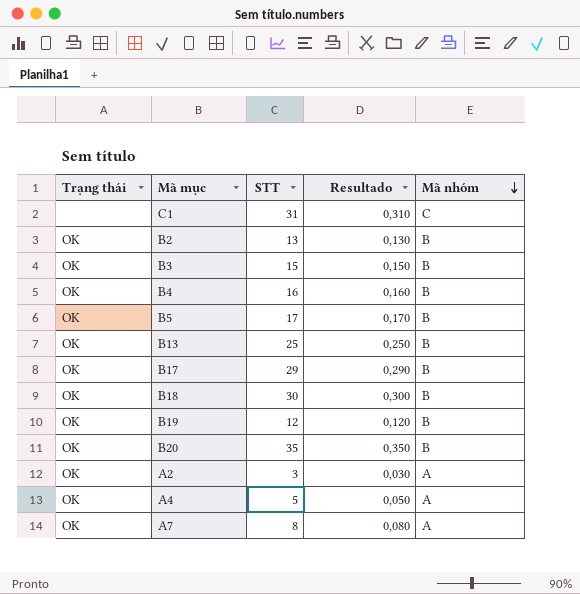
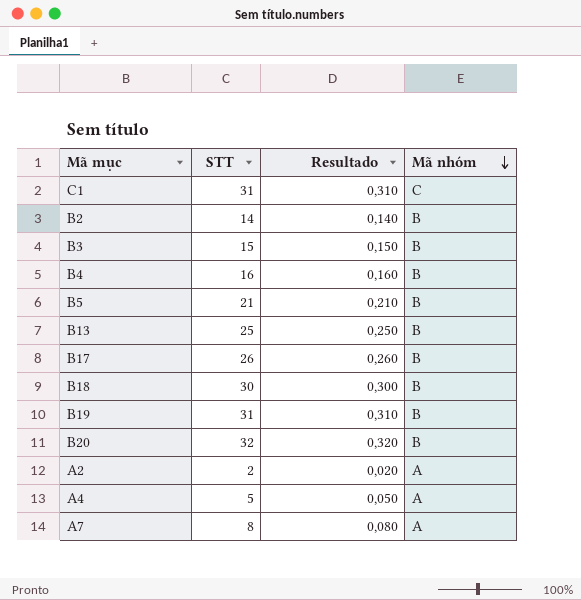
column Trạng thái | position: 1 -> none
B2 | STT: 13 -> 14
B2 | Resultado: 0,130 -> 0,140
B5 | STT: 17 -> 21
B5 | Resultado: 0,170 -> 0,210
B17 | STT: 29 -> 26
B17 | Resultado: 0,290 -> 0,260
B19 | STT: 12 -> 31
B19 | Resultado: 0,120 -> 0,310
B20 | STT: 35 -> 32
B20 | Resultado: 0,350 -> 0,320
A2 | STT: 3 -> 2
A2 | Resultado: 0,030 -> 0,020

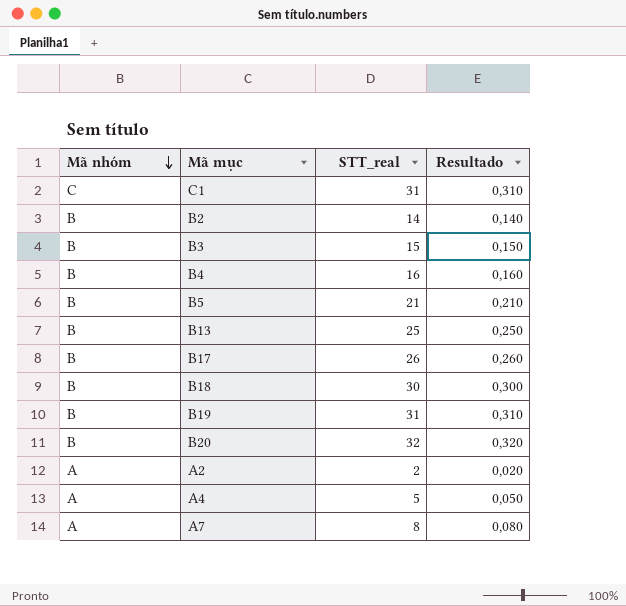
column Mã nhóm | position: 4 -> 1
column name: STT -> STT_real

